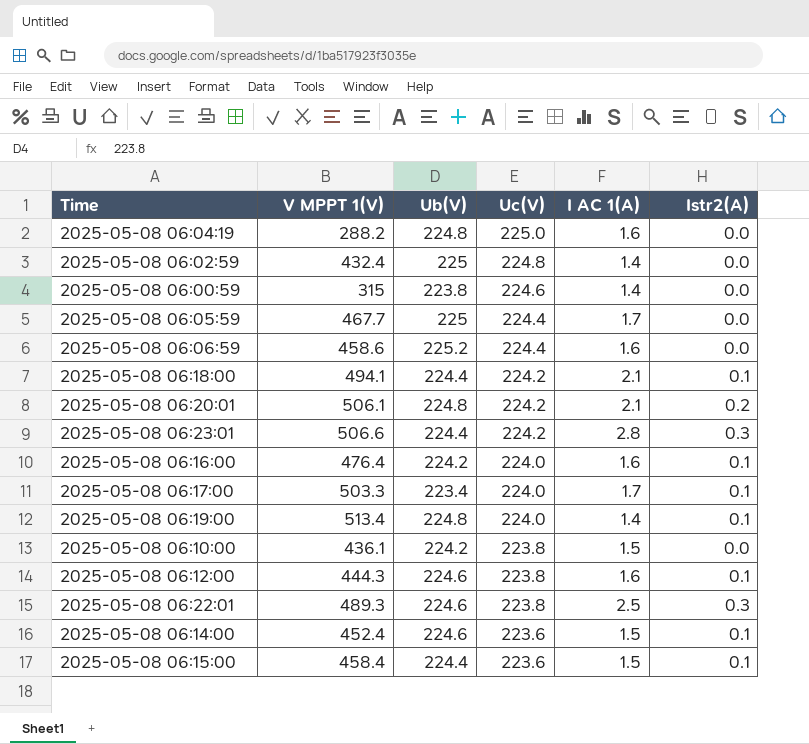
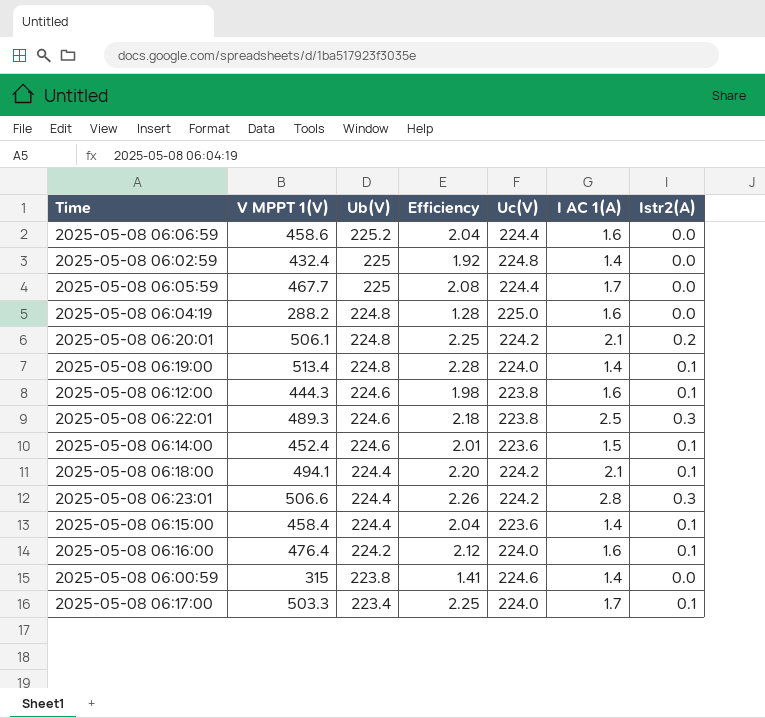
row order: Uc(V) descending -> Ub(V) descending
column Efficiency | formula: none -> [V MPPT 1(V)] / [Ub(V)]
row 2025-05-08 06:10:00: 436.1 | 224.2 | 223.8 | 1.5 | 0.0 -> none
2025-05-08 06:15:00 | I AC 1(A): 1.5 -> 1.4

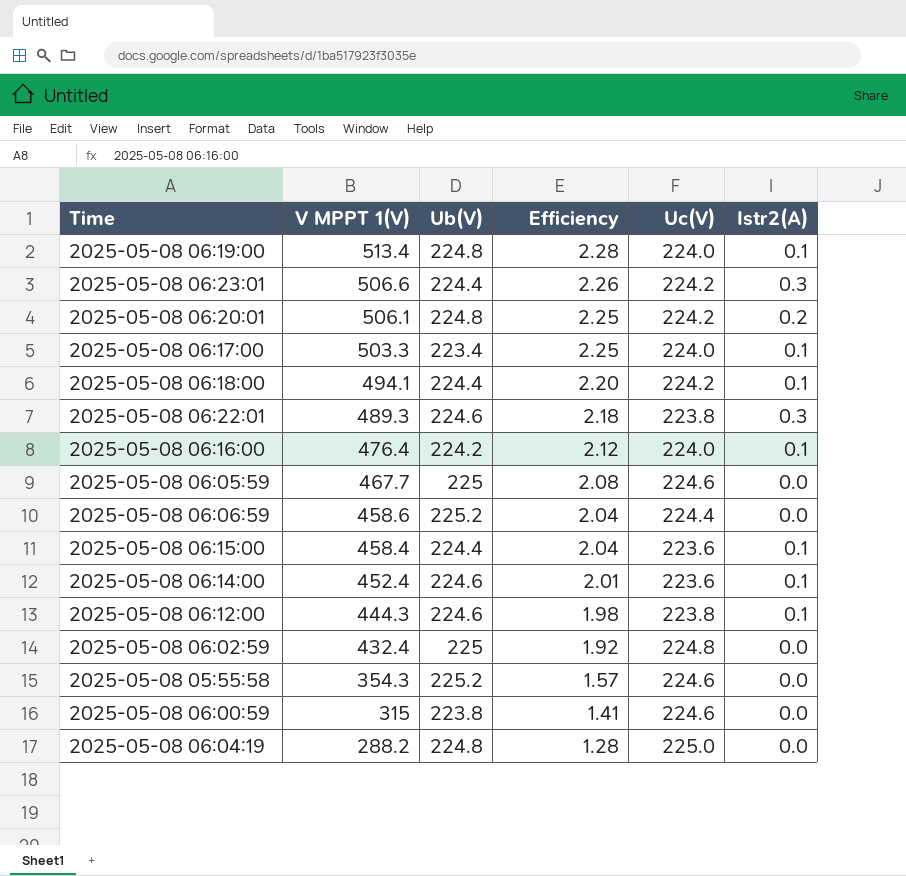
row order: Ub(V) descending -> V MPPT 1(V) descending
column I AC 1(A) | position: 6 -> none
2025-05-08 06:05:59 | Uc(V): 224.4 -> 224.6
row 2025-05-08 05:55:58: none -> 354.3 | 225.2 | 1.57 | 224.6 | 0.0

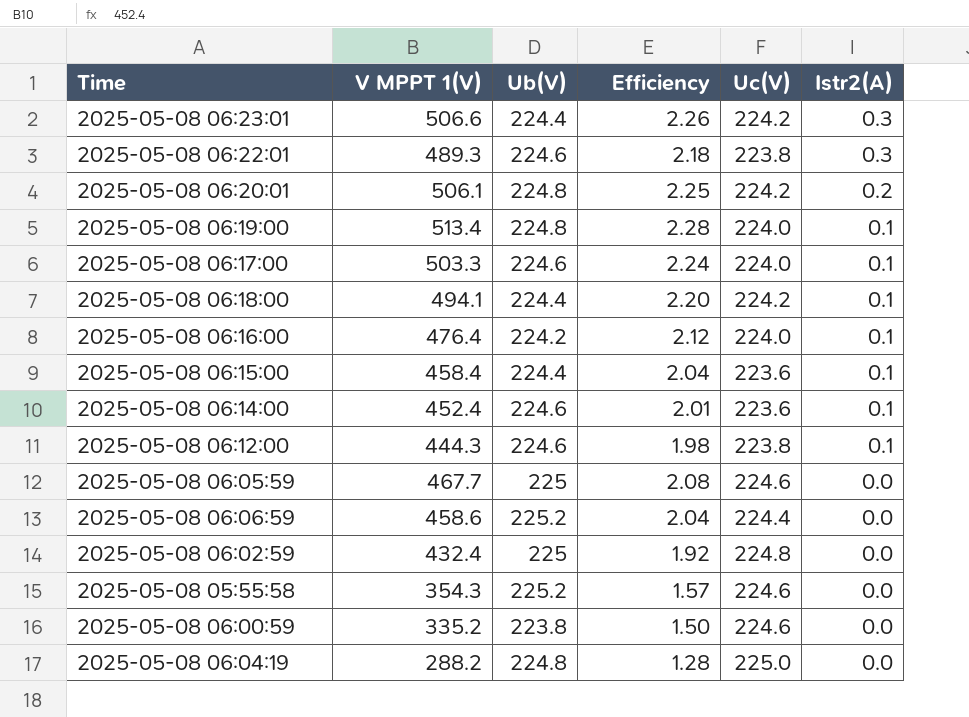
row order: V MPPT 1(V) descending -> Istr2(A) descending
2025-05-08 06:17:00 | Ub(V): 223.4 -> 224.6
2025-05-08 06:17:00 | Efficiency: 2.25 -> 2.24
2025-05-08 06:00:59 | V MPPT 1(V): 315 -> 335.2
2025-05-08 06:00:59 | Efficiency: 1.41 -> 1.50

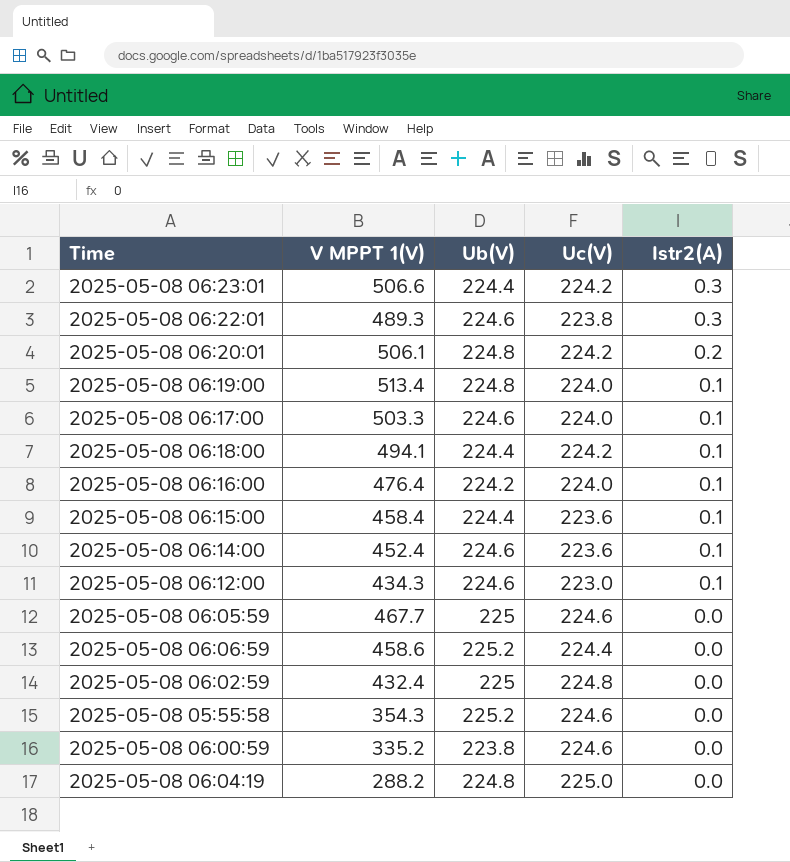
column Efficiency | formula: [V MPPT 1(V)] / [Ub(V)] -> none
2025-05-08 06:12:00 | V MPPT 1(V): 444.3 -> 434.3
2025-05-08 06:12:00 | Uc(V): 223.8 -> 223.0

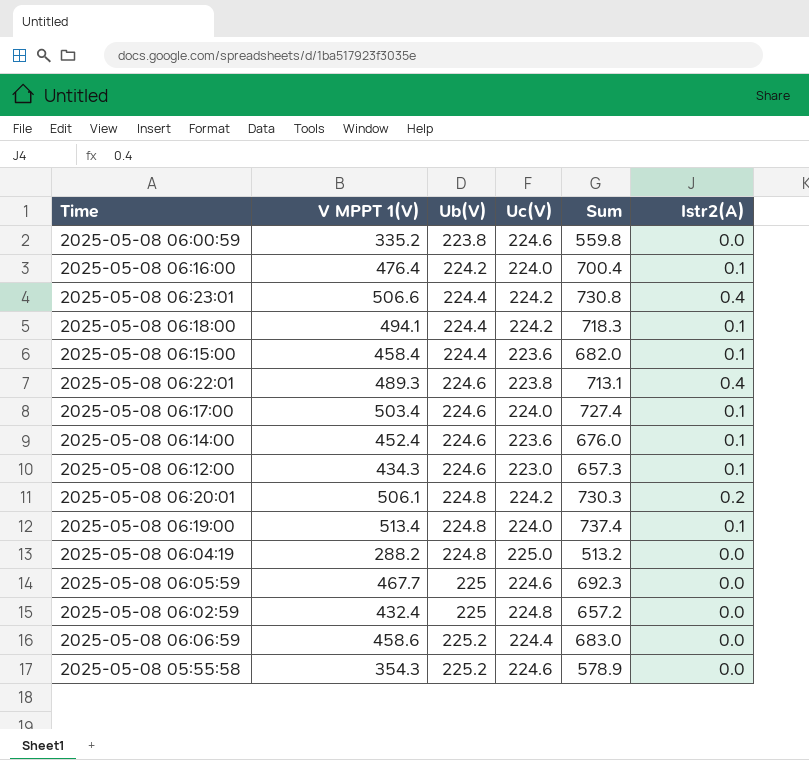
row order: Istr2(A) descending -> Ub(V) ascending
column Sum | formula: none -> [V MPPT 1(V)] + [Uc(V)]
2025-05-08 06:23:01 | Istr2(A): 0.3 -> 0.4
2025-05-08 06:22:01 | Istr2(A): 0.3 -> 0.4
2025-05-08 06:17:00 | V MPPT 1(V): 503.3 -> 503.4

